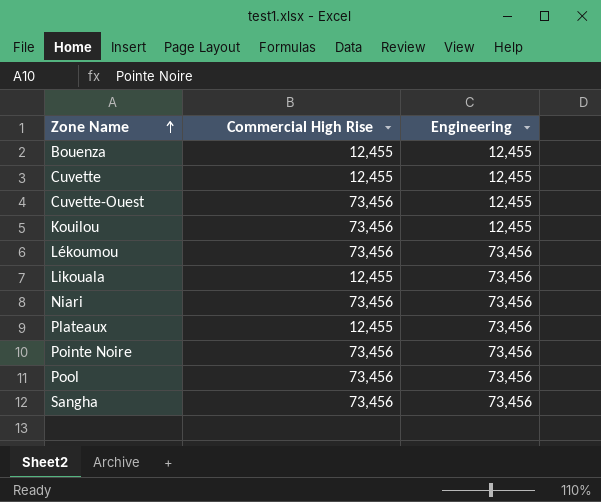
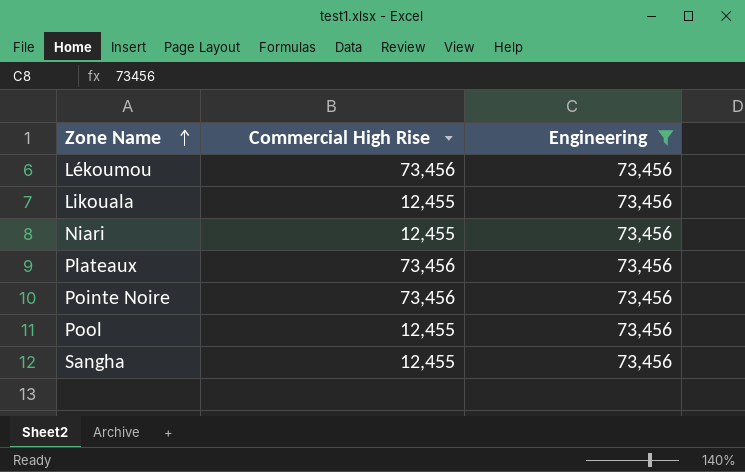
filter: none -> Engineering = 73,456
Niari | Commercial High Rise: 73,456 -> 12,455
Plateaux | Commercial High Rise: 12,455 -> 73,456
Pool | Commercial High Rise: 73,456 -> 12,455
Sangha | Commercial High Rise: 73,456 -> 12,455

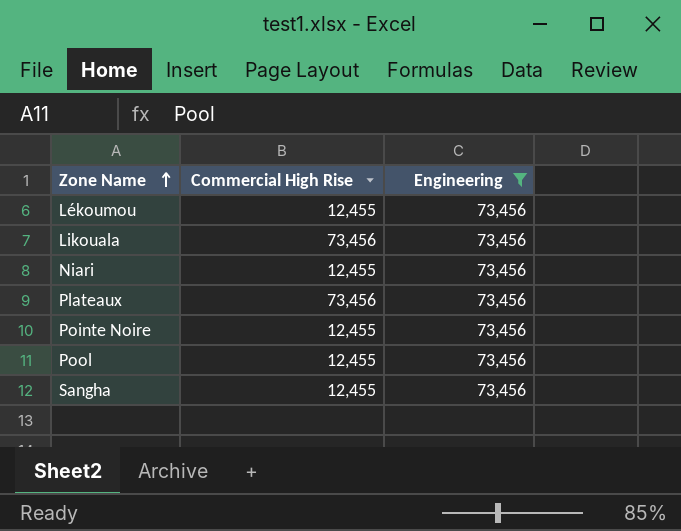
Lékoumou | Commercial High Rise: 73,456 -> 12,455
Likouala | Commercial High Rise: 12,455 -> 73,456
Pointe Noire | Commercial High Rise: 73,456 -> 12,455

